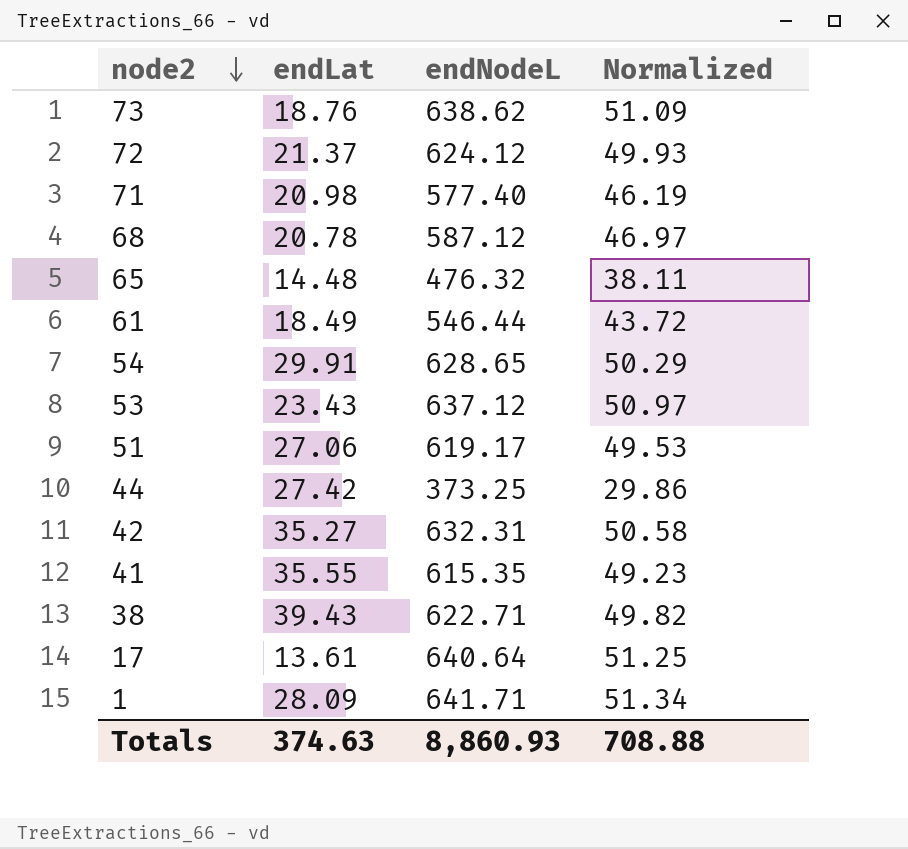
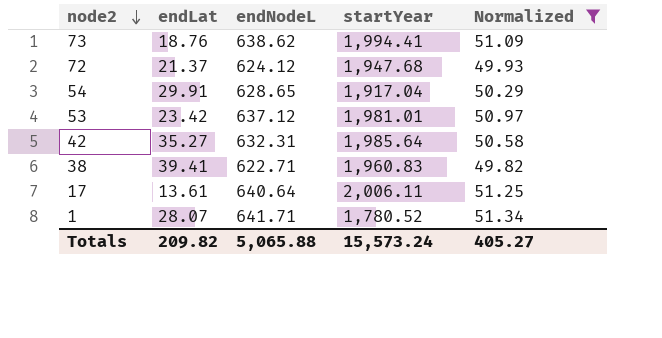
filter: none -> Normalized >= 49.82
column startYear | position: none -> 4
53 | endLat: 23.43 -> 23.42
38 | endLat: 39.43 -> 39.41
1 | endLat: 28.09 -> 28.07
Totals | endLat: 374.63 -> 209.82
Totals | endNodeL: 8,860.93 -> 5,065.88
Totals | Normalized: 708.88 -> 405.27

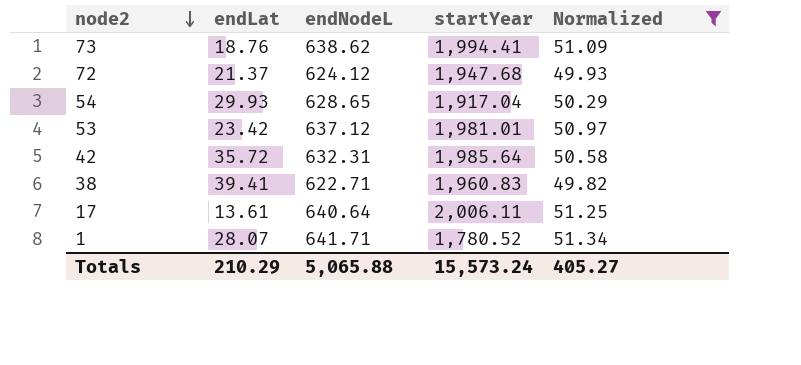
54 | endLat: 29.91 -> 29.93
42 | endLat: 35.27 -> 35.72
Totals | endLat: 209.82 -> 210.29

